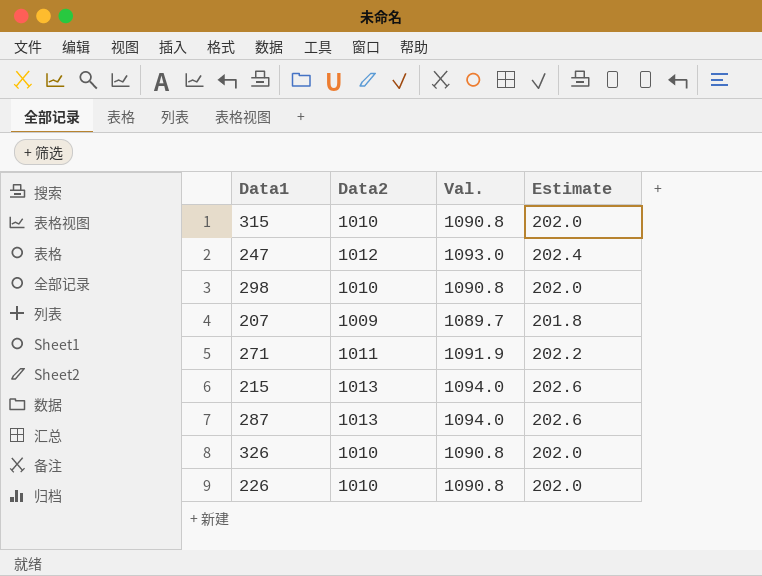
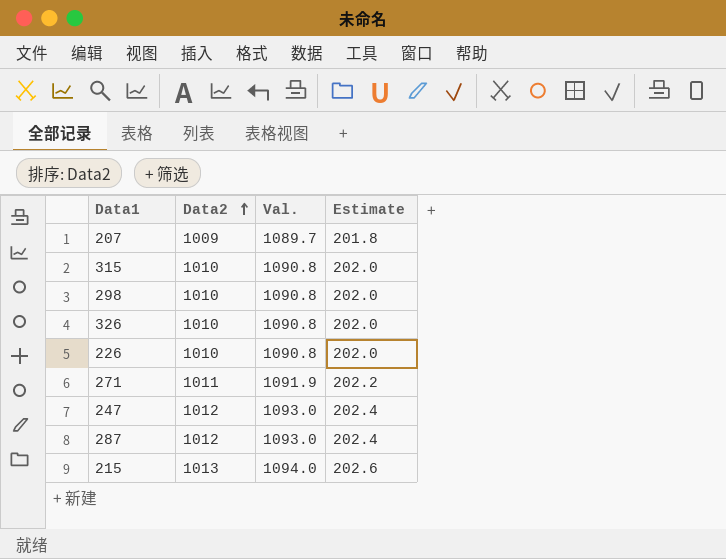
row order: none -> Data2 ascending
287 | Data2: 1013 -> 1012
287 | Val.: 1094.0 -> 1093.0
287 | Estimate: 202.6 -> 202.4

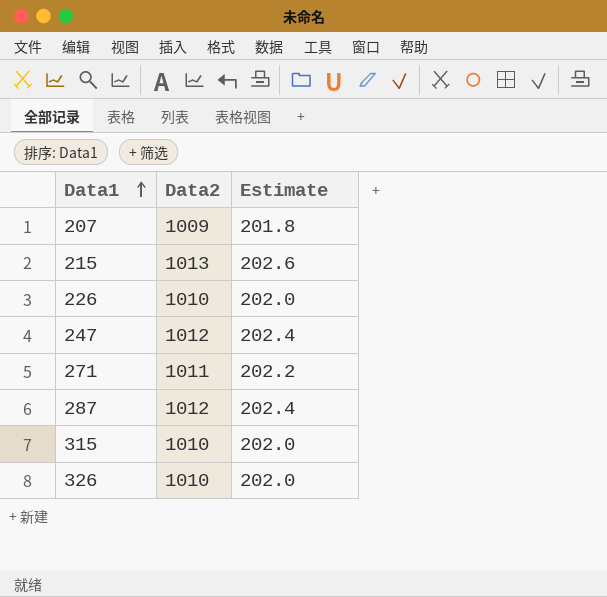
row order: Data2 ascending -> Data1 ascending
column Val. | formula: [Data2] * 1.08 -> none
row 298: 1010 | 1090.8 | 202.0 -> none

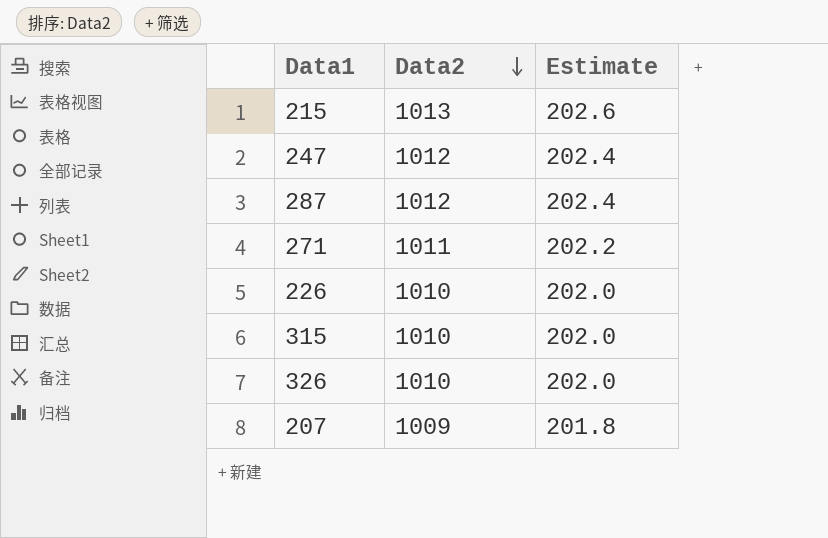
row order: Data1 ascending -> Data2 descending

